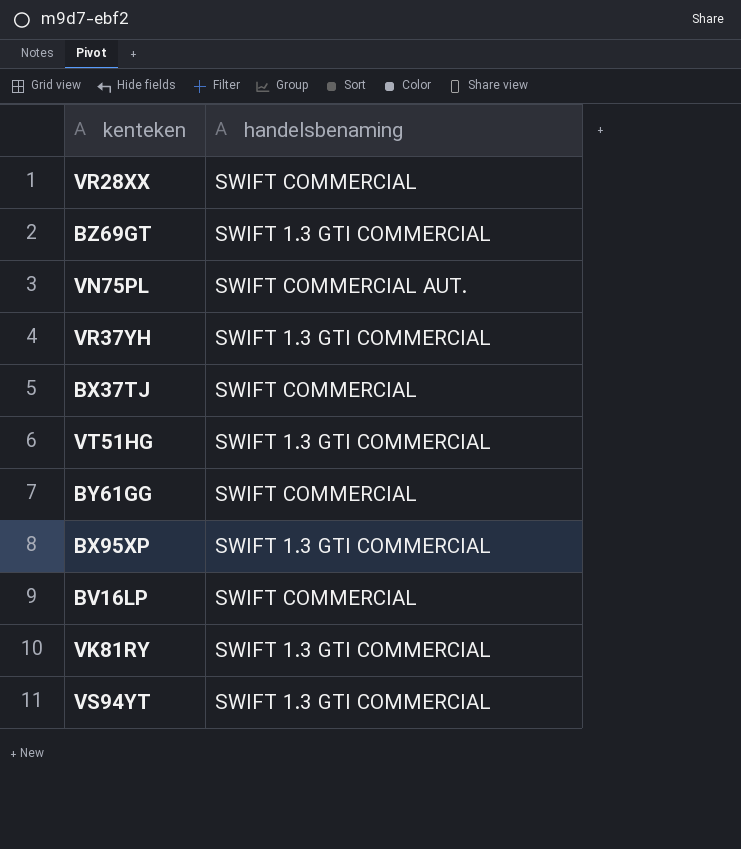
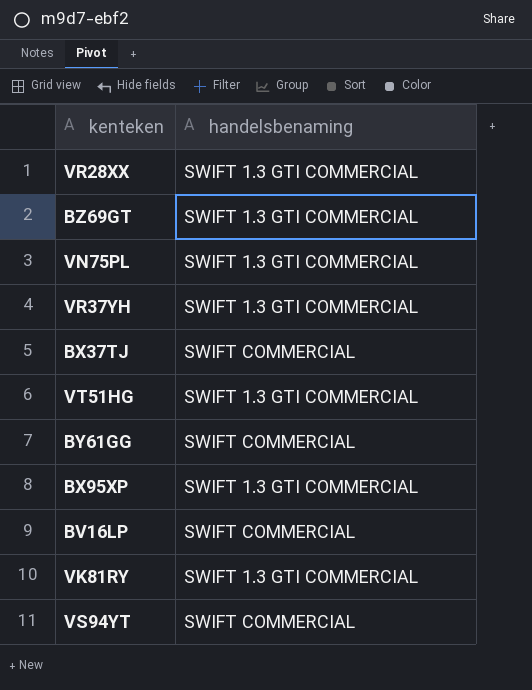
VR28XX | handelsbenaming: SWIFT COMMERCIAL -> SWIFT 1.3 GTI COMMERCIAL
VN75PL | handelsbenaming: SWIFT COMMERCIAL AUT. -> SWIFT 1.3 GTI COMMERCIAL
VS94YT | handelsbenaming: SWIFT 1.3 GTI COMMERCIAL -> SWIFT COMMERCIAL

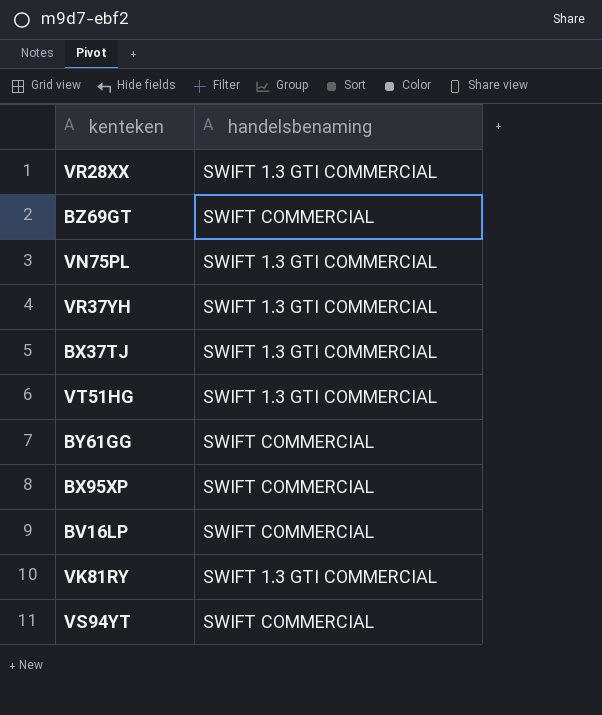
BZ69GT | handelsbenaming: SWIFT 1.3 GTI COMMERCIAL -> SWIFT COMMERCIAL
BX37TJ | handelsbenaming: SWIFT COMMERCIAL -> SWIFT 1.3 GTI COMMERCIAL
BX95XP | handelsbenaming: SWIFT 1.3 GTI COMMERCIAL -> SWIFT COMMERCIAL

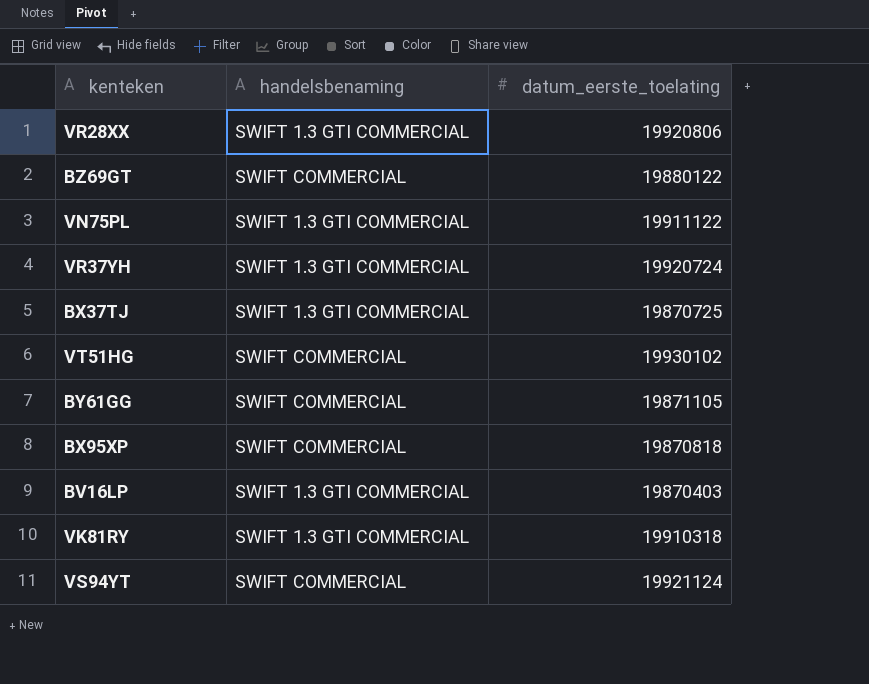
column datum_eerste_toelating | position: none -> 3
VT51HG | handelsbenaming: SWIFT 1.3 GTI COMMERCIAL -> SWIFT COMMERCIAL
BV16LP | handelsbenaming: SWIFT COMMERCIAL -> SWIFT 1.3 GTI COMMERCIAL

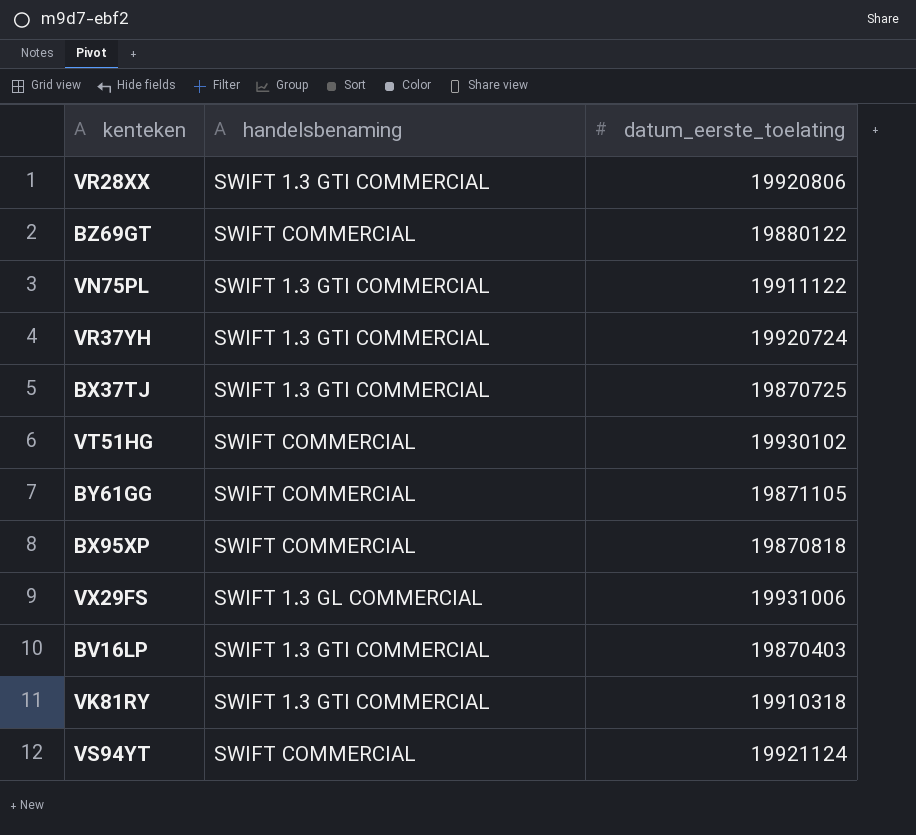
row VX29FS: none -> SWIFT 1.3 GL COMMERCIAL | 19931006

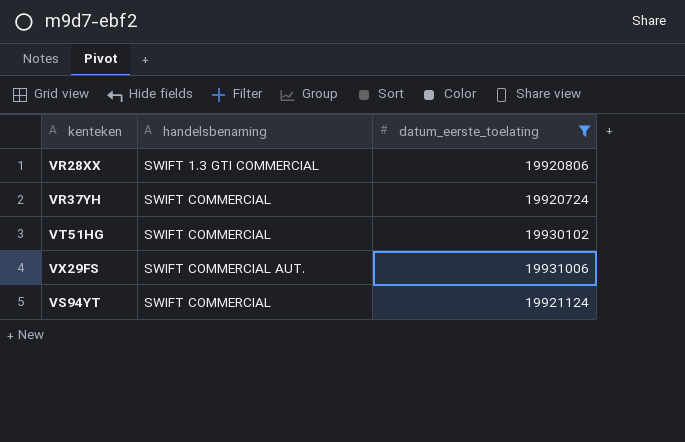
filter: none -> datum_eerste_toelating >= 19920724
VR37YH | handelsbenaming: SWIFT 1.3 GTI COMMERCIAL -> SWIFT COMMERCIAL
VX29FS | handelsbenaming: SWIFT 1.3 GL COMMERCIAL -> SWIFT COMMERCIAL AUT.

